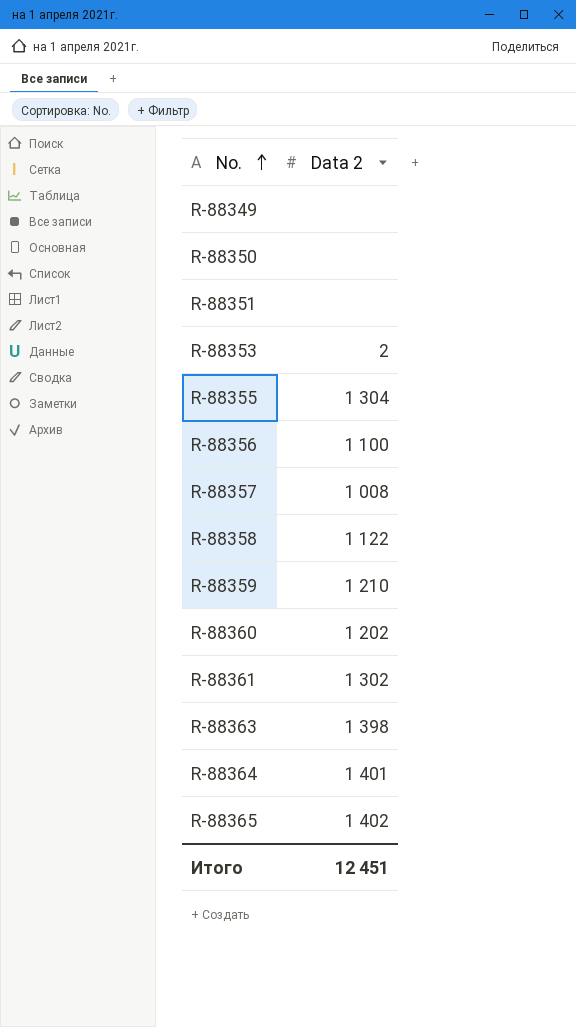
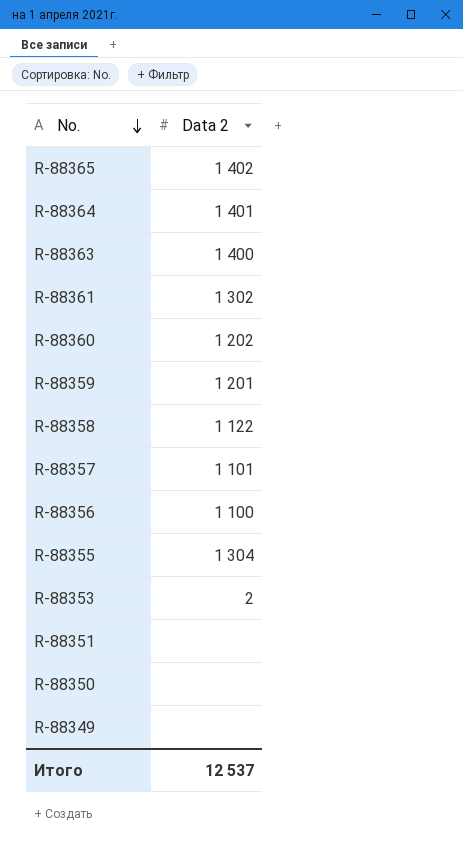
row order: No. ascending -> No. descending
R-88363 | Data 2: 1 398 -> 1 400
R-88359 | Data 2: 1 210 -> 1 201
R-88357 | Data 2: 1 008 -> 1 101
Итого | Data 2: 12 451 -> 12 537

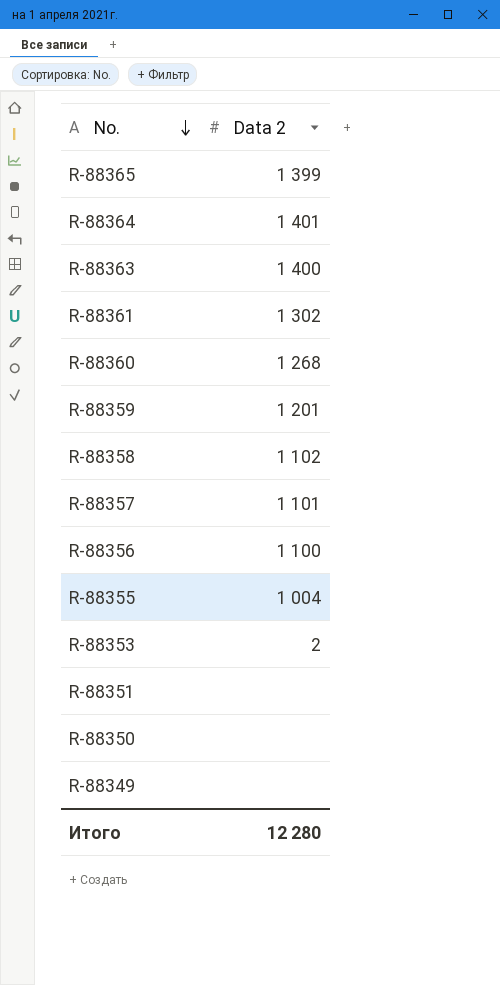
R-88365 | Data 2: 1 402 -> 1 399
R-88360 | Data 2: 1 202 -> 1 268
R-88358 | Data 2: 1 122 -> 1 102
R-88355 | Data 2: 1 304 -> 1 004
Итого | Data 2: 12 537 -> 12 280

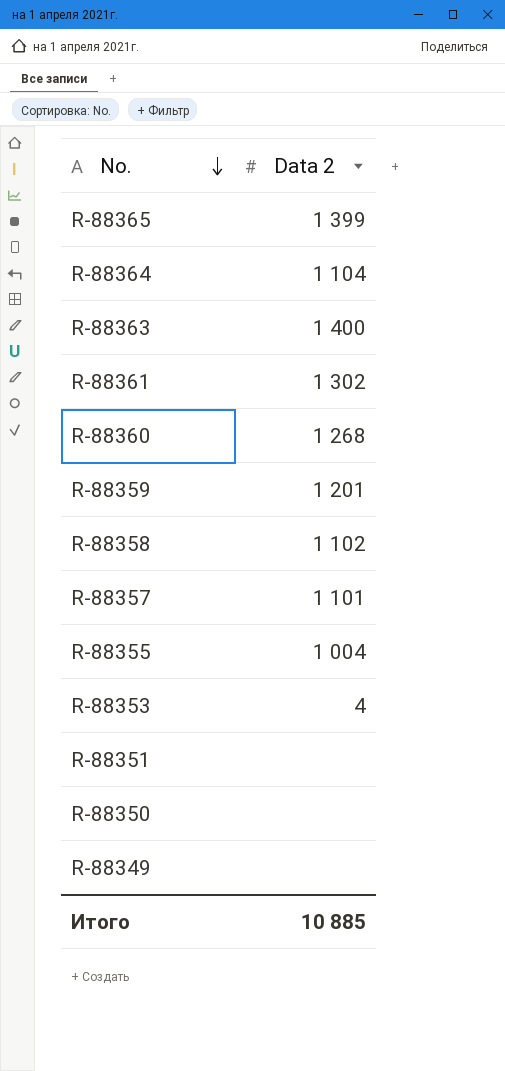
row R-88356: 1 100 -> none
R-88364 | Data 2: 1 401 -> 1 104
R-88353 | Data 2: 2 -> 4
Итого | Data 2: 12 280 -> 10 885

